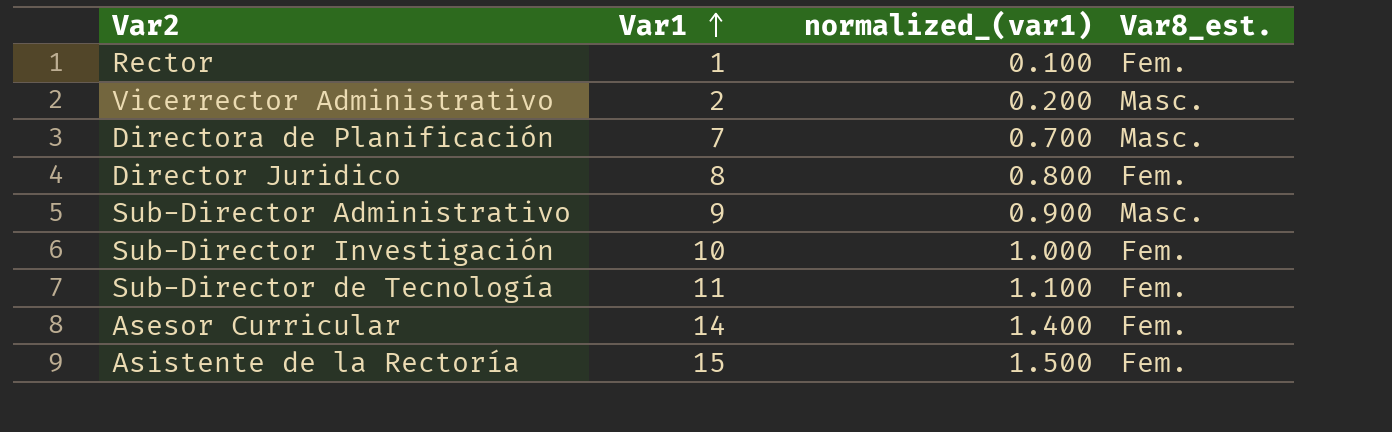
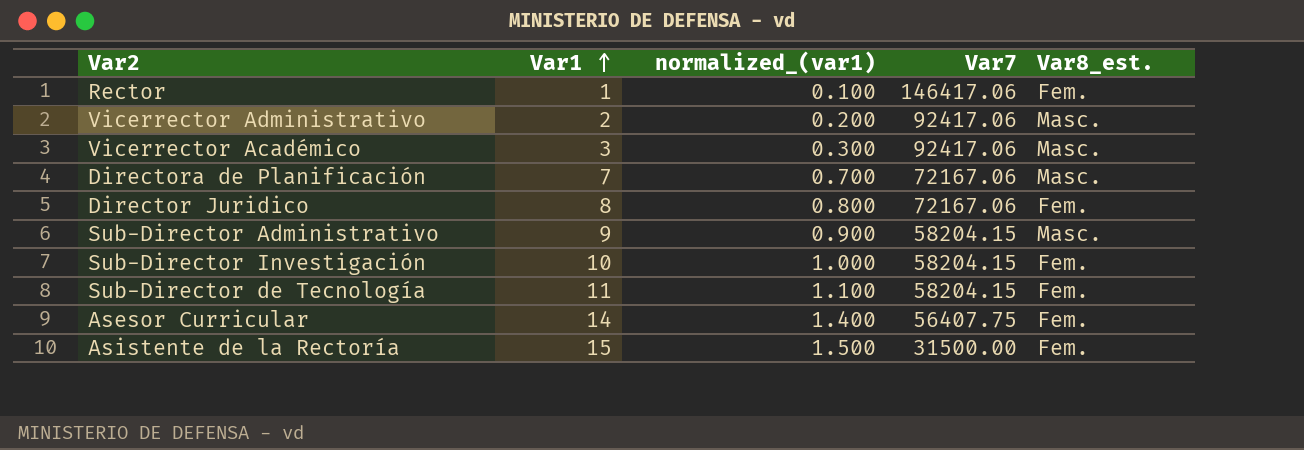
column Var7 | position: none -> 4
row Vicerrector Académico: none -> 3 | 0.300 | 92417.06 | Masc.

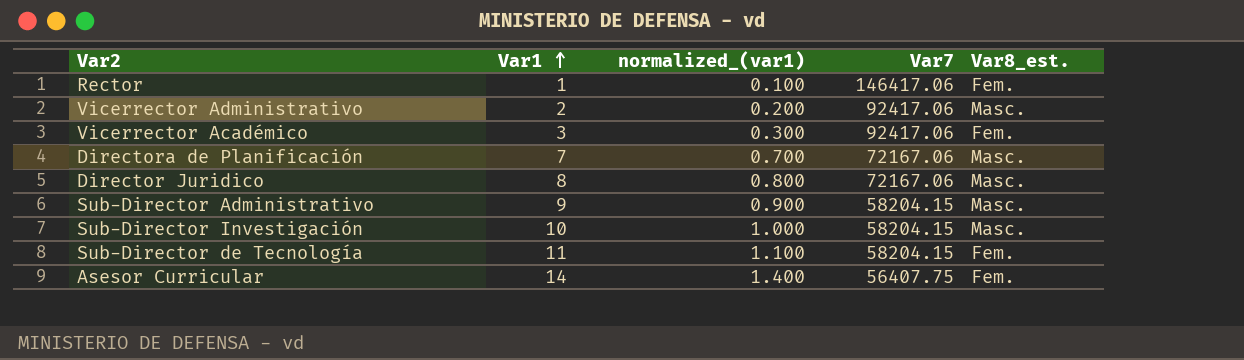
row Asistente de la Rectoría: 15 | 1.500 | 31500.00 | Fem. -> none
Vicerrector Académico | Var8_est.: Masc. -> Fem.
Director Juridico | Var8_est.: Fem. -> Masc.
Sub-Director Investigación | Var8_est.: Fem. -> Masc.

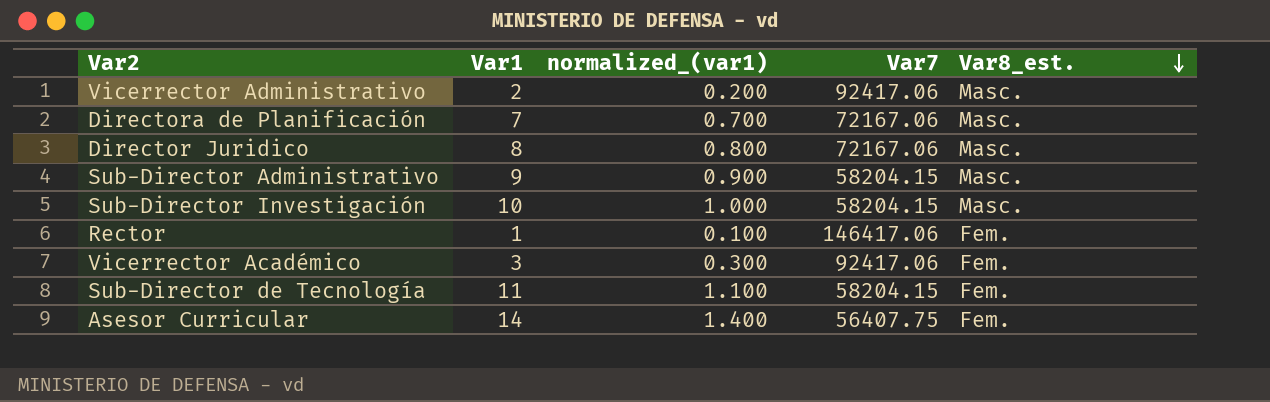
row order: Var1 ascending -> Var8_est. descending

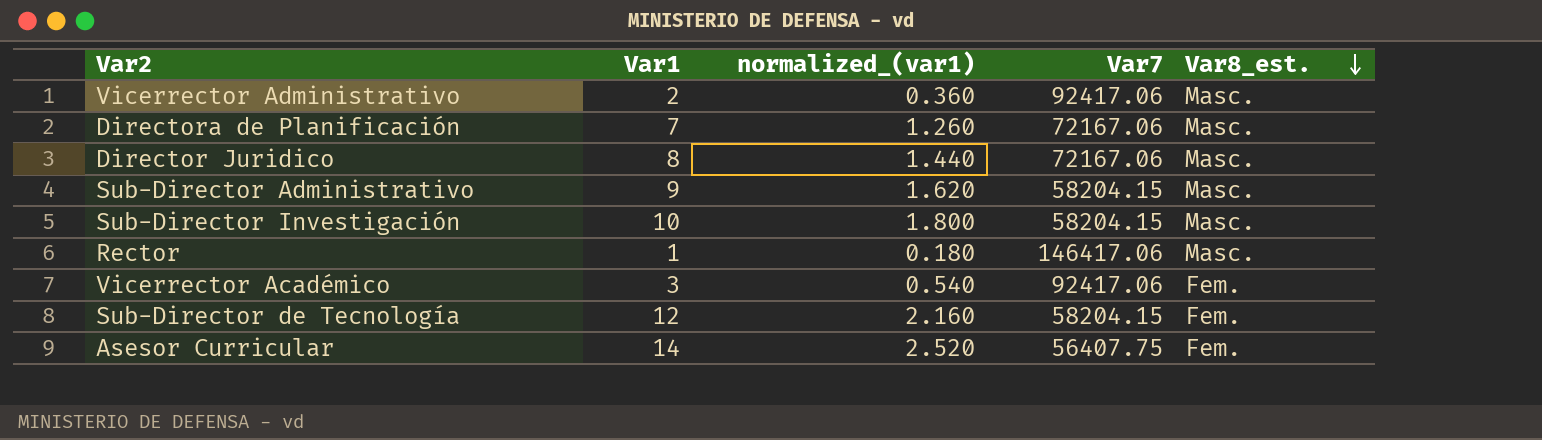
column normalized_(var1) | formula: [Var1] * 0.1 -> [Var1] * 0.18
Rector | Var8_est.: Fem. -> Masc.
Sub-Director de Tecnología | Var1: 11 -> 12

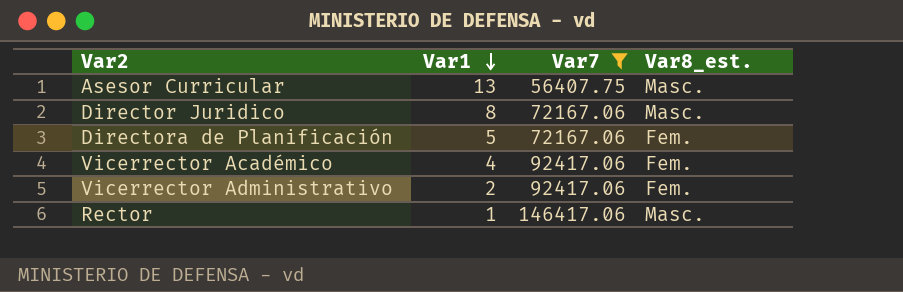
filter: none -> Var7 != 58204.15
row order: Var8_est. descending -> Var1 descending
column normalized_(var1) | formula: [Var1] * 0.18 -> none
Asesor Curricular | Var1: 14 -> 13
Asesor Curricular | Var8_est.: Fem. -> Masc.
Directora de Planificación | Var1: 7 -> 5
Directora de Planificación | Var8_est.: Masc. -> Fem.
Vicerrector Académico | Var1: 3 -> 4
Vicerrector Administrativo | Var8_est.: Masc. -> Fem.

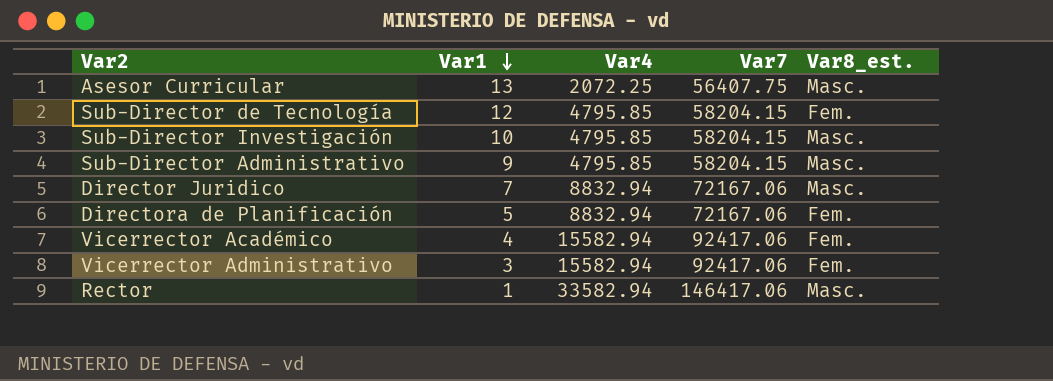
filter: Var7 != 58204.15 -> none
column Var4 | position: none -> 3
Director Juridico | Var1: 8 -> 7
Vicerrector Administrativo | Var1: 2 -> 3

